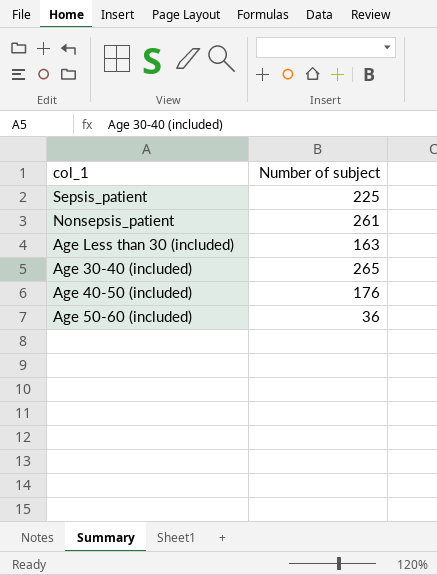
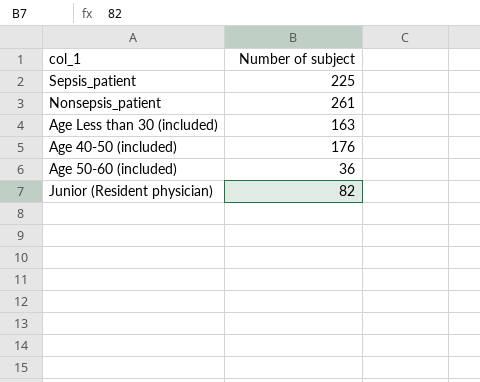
row Age 30-40 (included): 265 -> none
row Junior (Resident physician): none -> 82

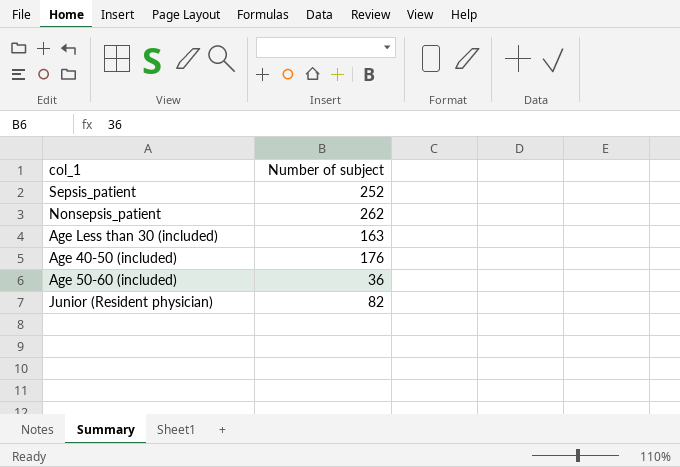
Sepsis_patient | Number of subject: 225 -> 252
Nonsepsis_patient | Number of subject: 261 -> 262

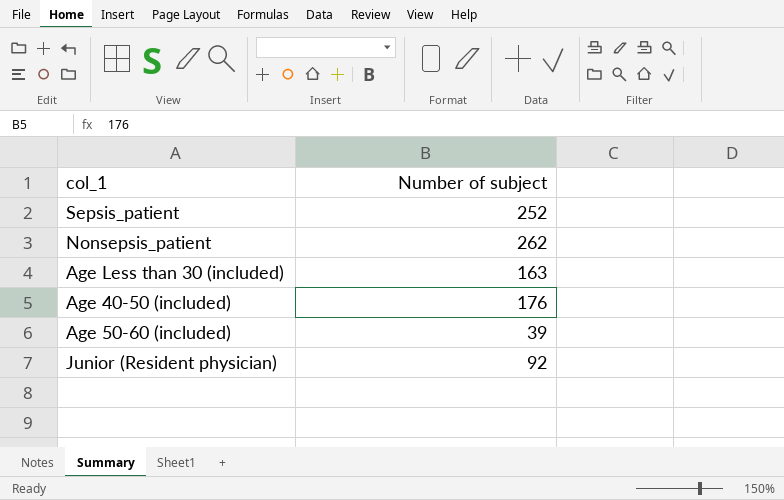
Age 50-60 (included) | Number of subject: 36 -> 39
Junior (Resident physician) | Number of subject: 82 -> 92

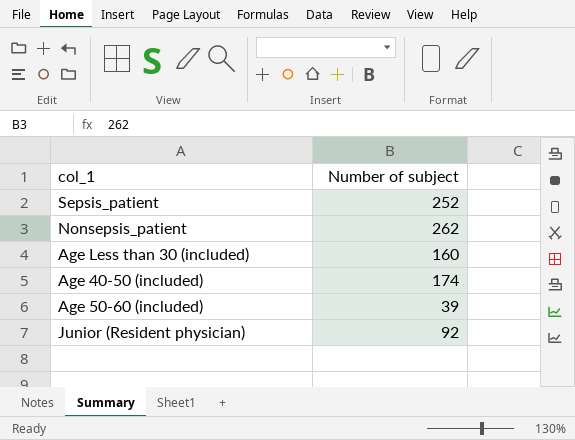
Age Less than 30 (included) | Number of subject: 163 -> 160
Age 40-50 (included) | Number of subject: 176 -> 174

